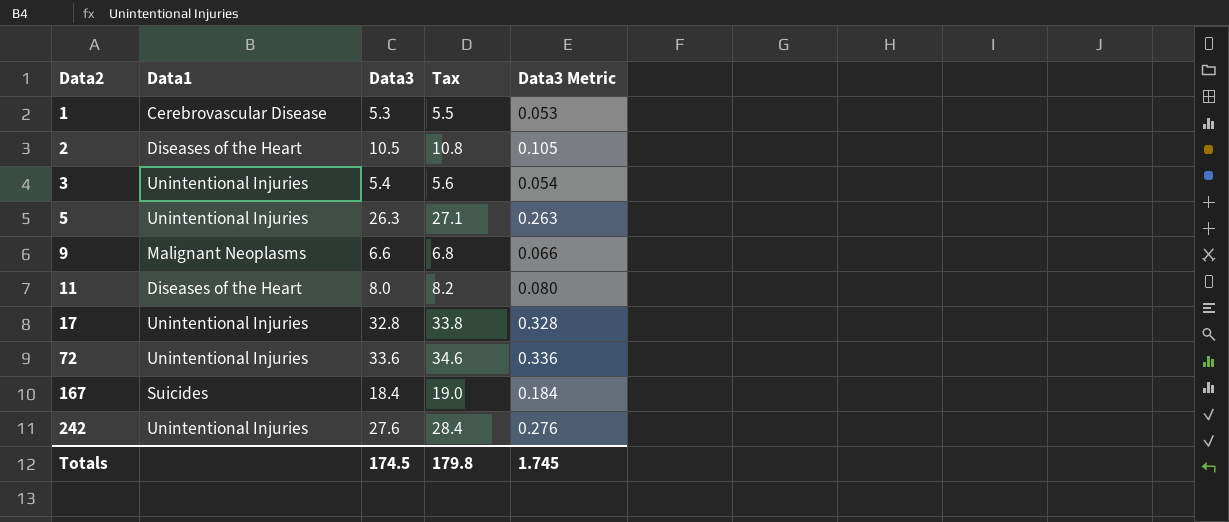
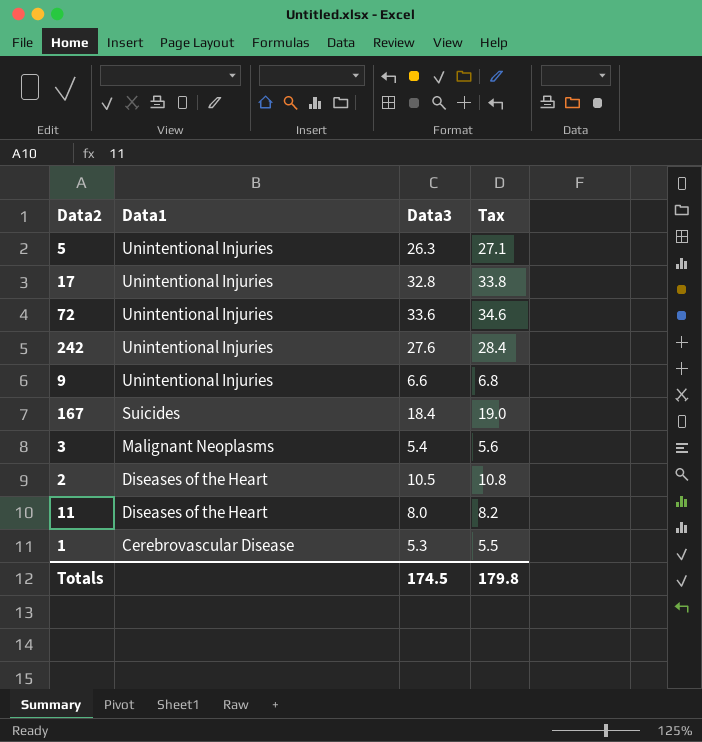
row order: Data2 ascending -> Data1 descending
column Data3 Metric | formula: [Data3] * 0.01 -> none
9 | Data1: Malignant Neoplasms -> Unintentional Injuries
3 | Data1: Unintentional Injuries -> Malignant Neoplasms

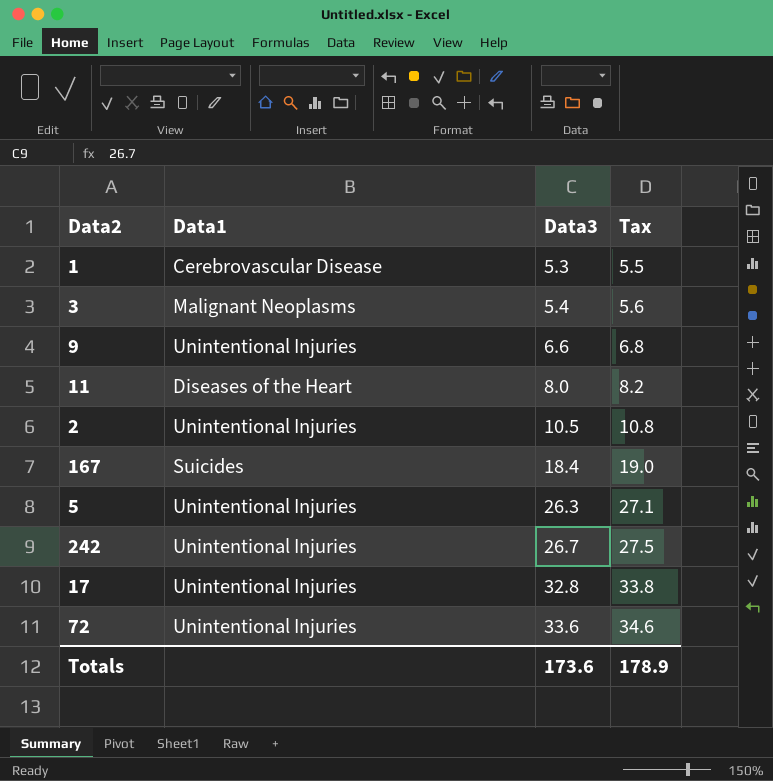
row order: Data1 descending -> Data3 ascending
2 | Data1: Diseases of the Heart -> Unintentional Injuries
242 | Data3: 27.6 -> 26.7
242 | Tax: 28.4 -> 27.5
Totals | Data3: 174.5 -> 173.6
Totals | Tax: 179.8 -> 178.9

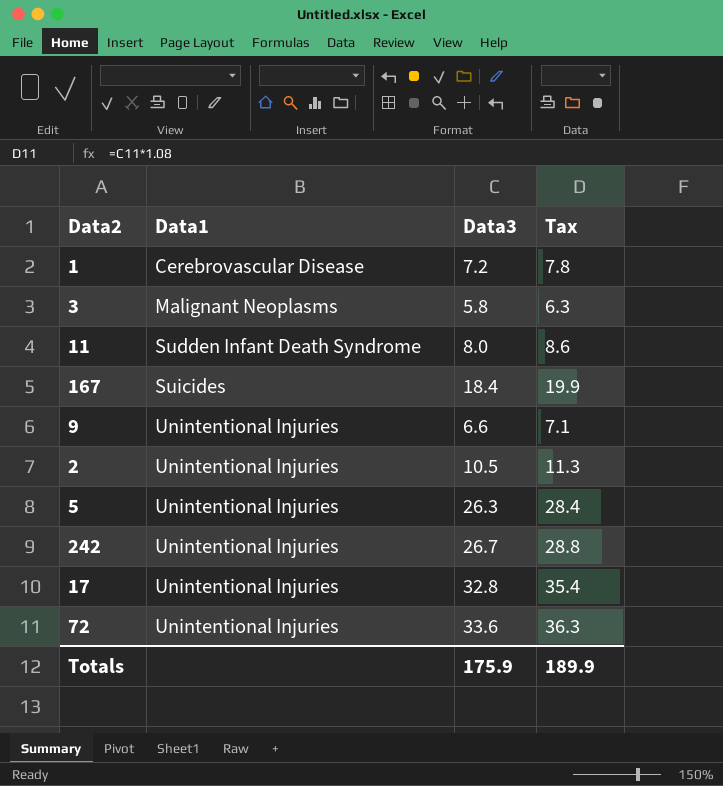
row order: Data3 ascending -> Data1 ascending
column Tax | formula: [Data3] * 1.03 -> [Data3] * 1.08
1 | Data3: 5.3 -> 7.2
3 | Data3: 5.4 -> 5.8
11 | Data1: Diseases of the Heart -> Sudden Infant Death Syndrome
Totals | Data3: 173.6 -> 175.9
Totals | Tax: 178.9 -> 189.9

